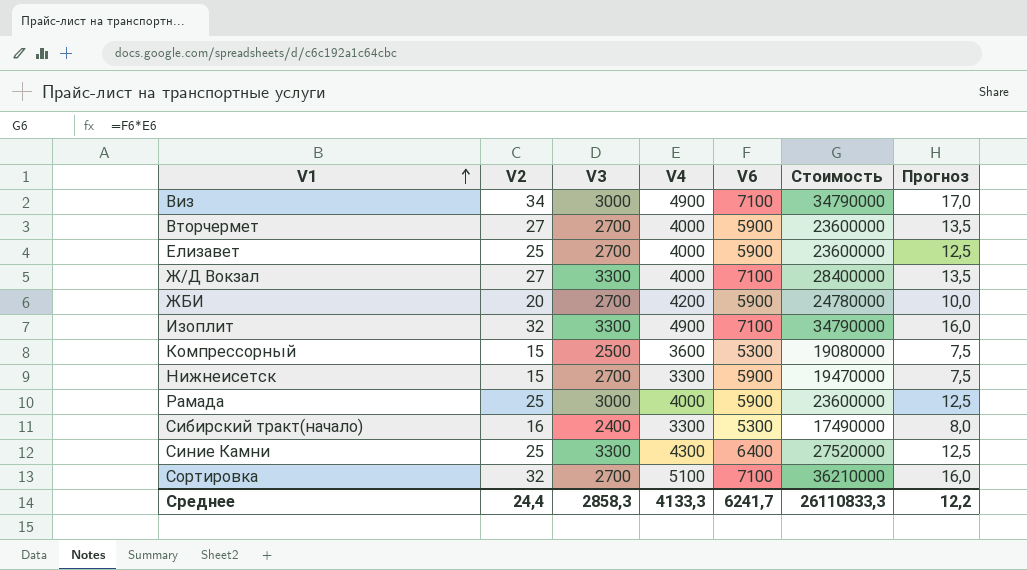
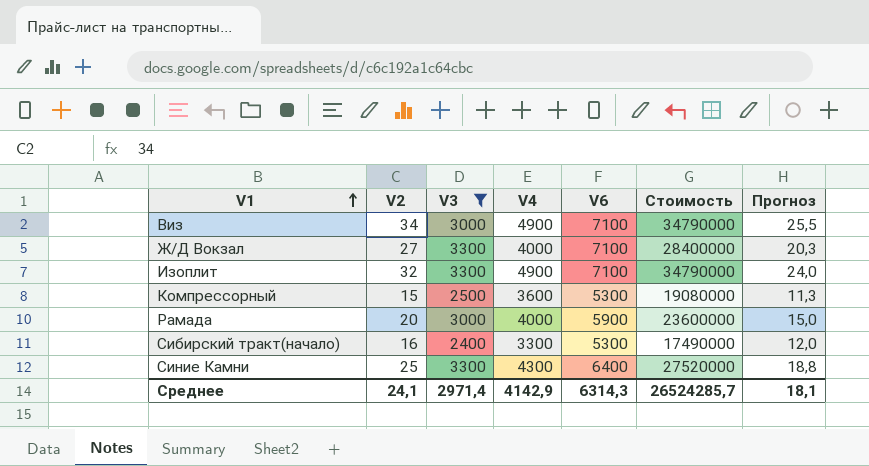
filter: none -> V3 != 2700
column Прогноз | formula: [V2] * 0,5 -> [V2] * 0,75
Рамада | V2: 25 -> 20
Среднее | V2: 24,4 -> 24,1
Среднее | V3: 2858,3 -> 2971,4
Среднее | V4: 4133,3 -> 4142,9
Среднее | V6: 6241,7 -> 6314,3
Среднее | Стоимость: 26110833,3 -> 26524285,7
Среднее | Прогноз: 12,2 -> 18,1

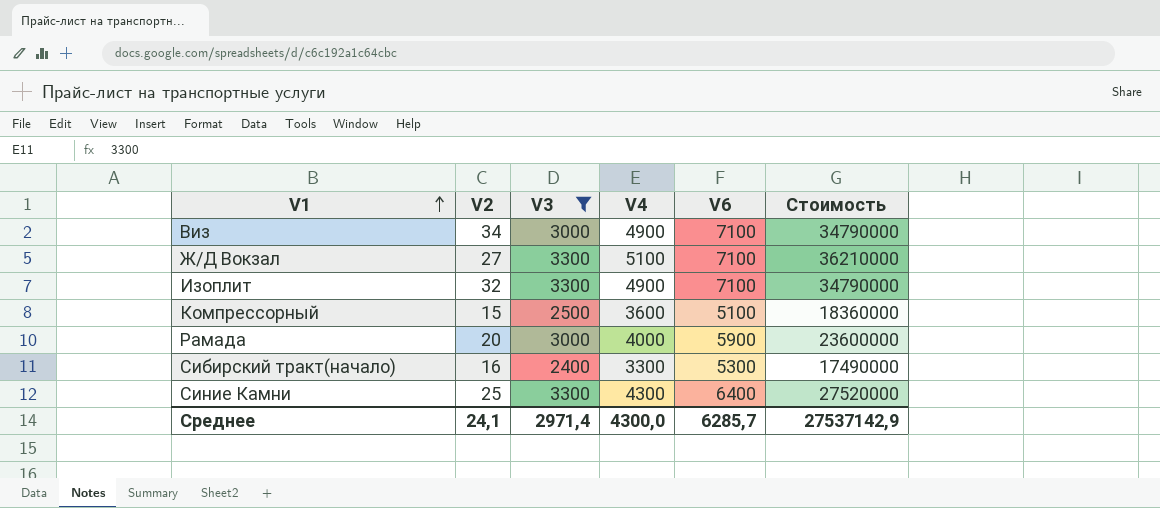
column Прогноз | formula: [V2] * 0,75 -> none
Ж/Д Вокзал | V4: 4000 -> 5100
Ж/Д Вокзал | Стоимость: 28400000 -> 36210000
Компрессорный | V6: 5300 -> 5100
Компрессорный | Стоимость: 19080000 -> 18360000
Среднее | V4: 4142,9 -> 4300,0
Среднее | V6: 6314,3 -> 6285,7
Среднее | Стоимость: 26524285,7 -> 27537142,9

